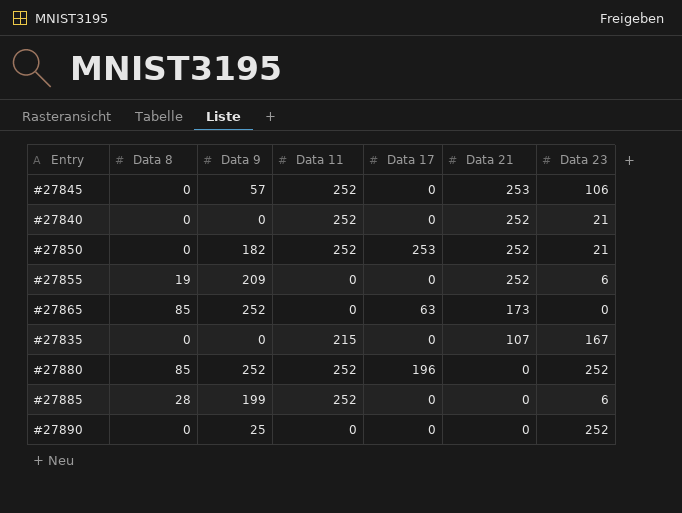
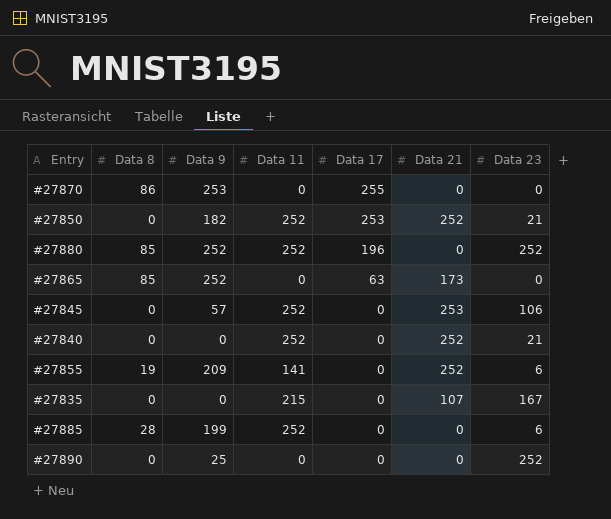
row order: Data 21 descending -> Data 17 descending
row #27870: none -> 86 | 253 | 0 | 255 | 0 | 0
#27855 | Data 11: 0 -> 141

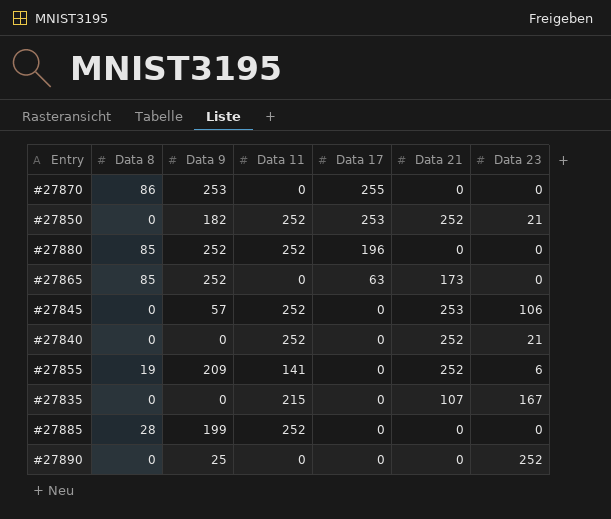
#27880 | Data 23: 252 -> 0
#27885 | Data 23: 6 -> 0

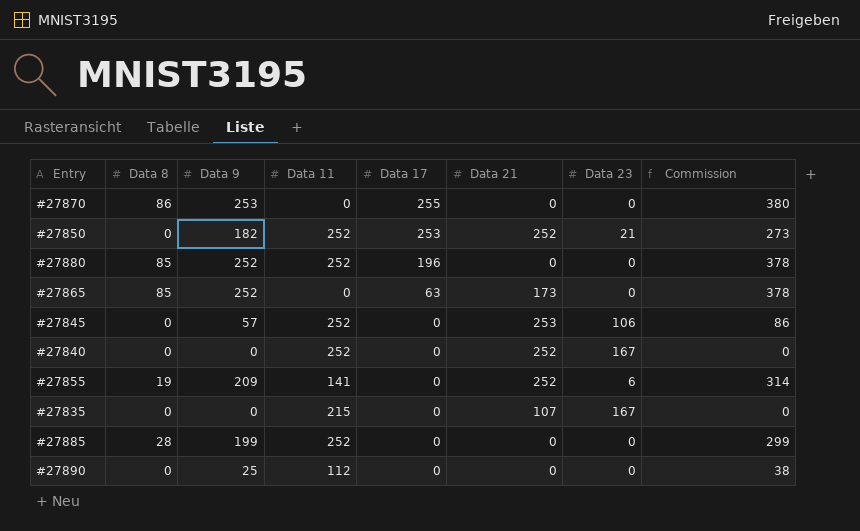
column Commission | formula: none -> [Data 9] * 1.5
#27840 | Data 23: 21 -> 167
#27890 | Data 11: 0 -> 112
#27890 | Data 23: 252 -> 0

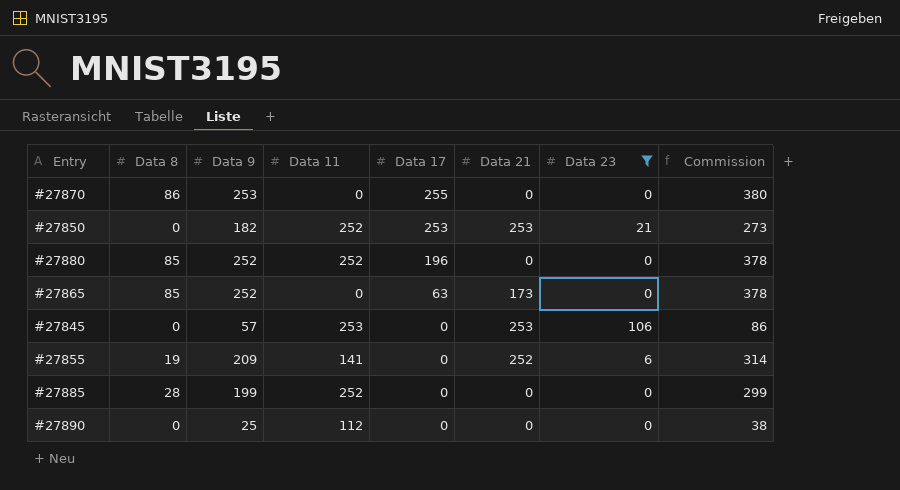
filter: none -> Data 23 != 167
#27850 | Data 21: 252 -> 253
#27845 | Data 11: 252 -> 253

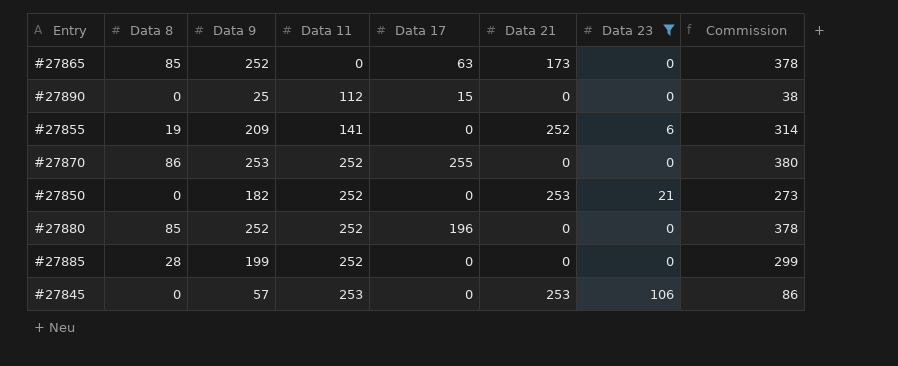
row order: Data 17 descending -> Data 11 ascending
#27890 | Data 17: 0 -> 15
#27870 | Data 11: 0 -> 252
#27850 | Data 17: 253 -> 0

